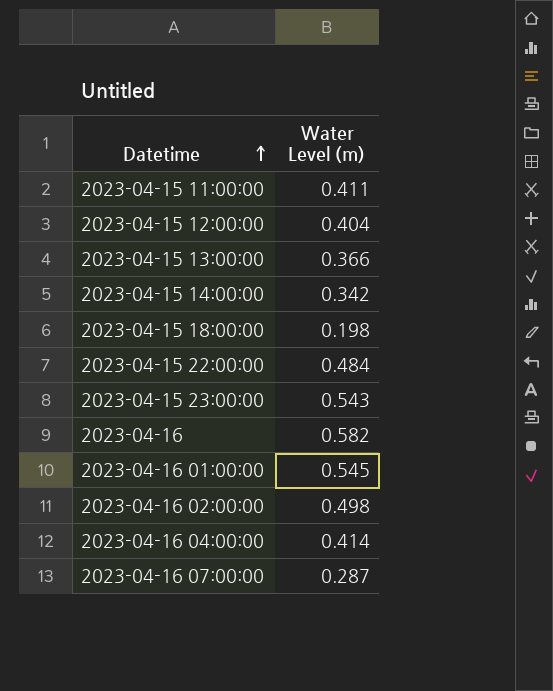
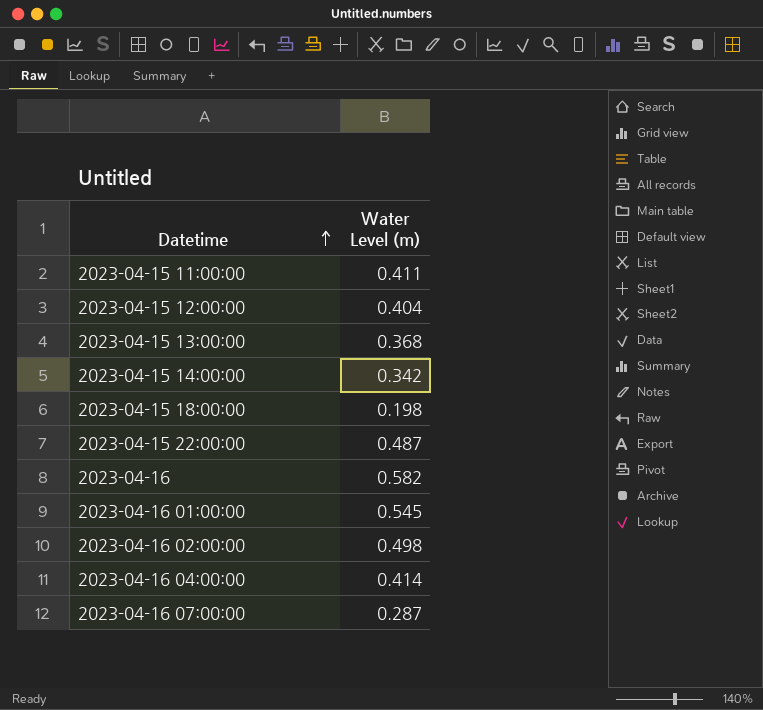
row 2023-04-15 23:00:00: 0.543 -> none
2023-04-15 13:00:00 | Water Level (m): 0.366 -> 0.368
2023-04-15 22:00:00 | Water Level (m): 0.484 -> 0.487

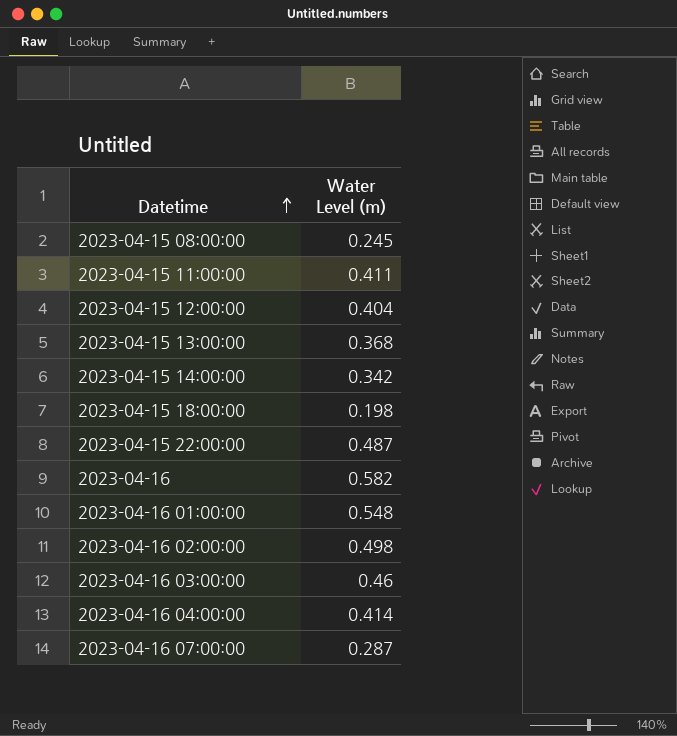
row 2023-04-15 08:00:00: none -> 0.245
2023-04-16 01:00:00 | Water Level (m): 0.545 -> 0.548
row 2023-04-16 03:00:00: none -> 0.46

